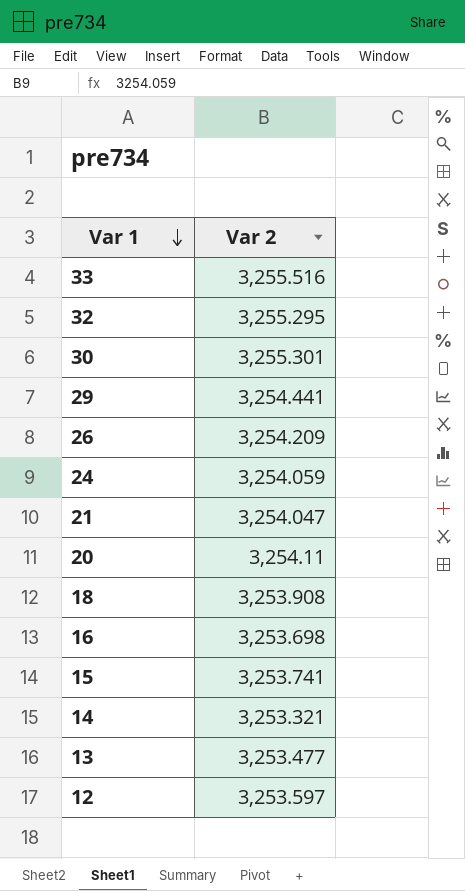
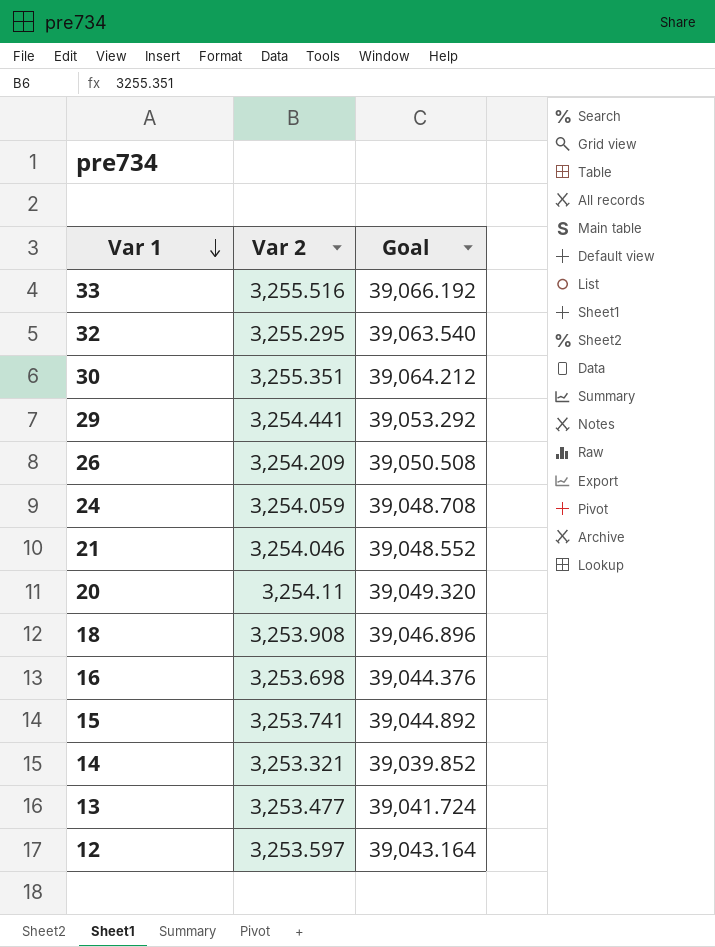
column Goal | formula: none -> [Var 2] * 12
30 | Var 2: 3,255.301 -> 3,255.351
21 | Var 2: 3,254.047 -> 3,254.046

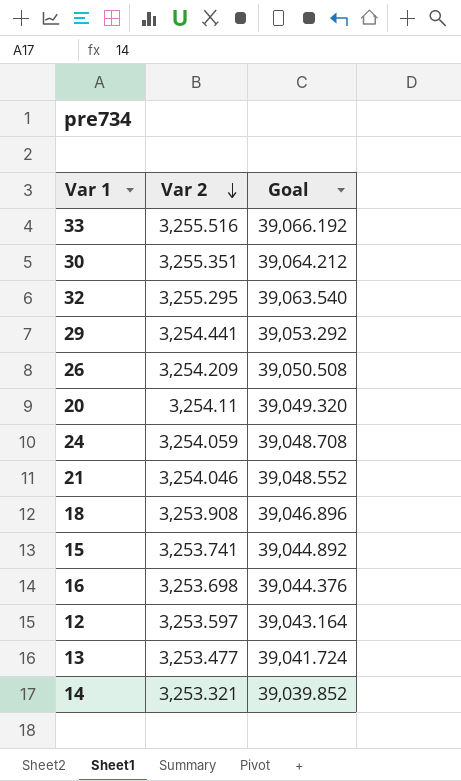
row order: Var 1 descending -> Var 2 descending

